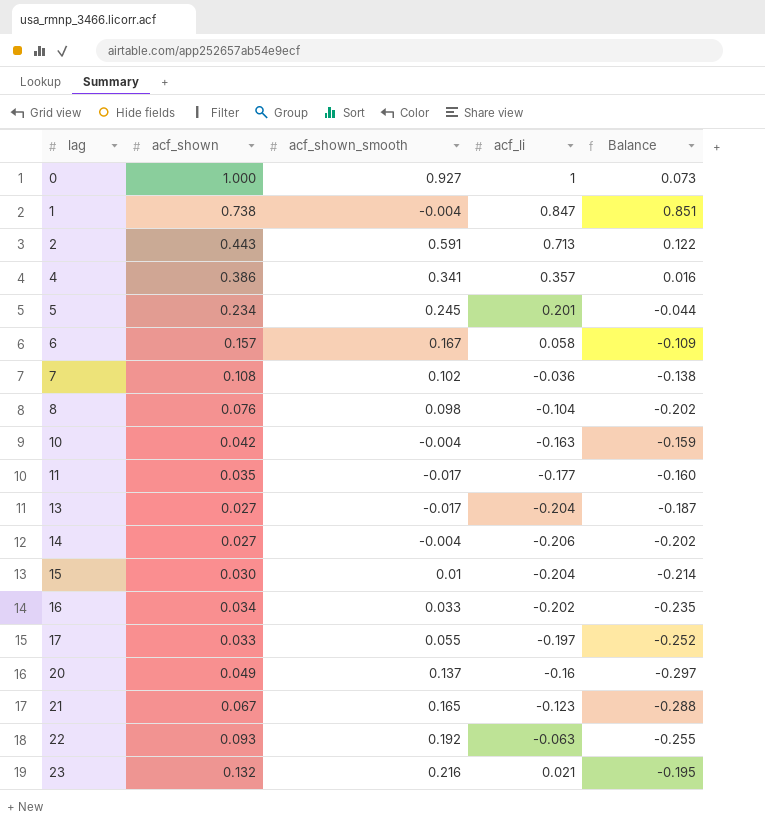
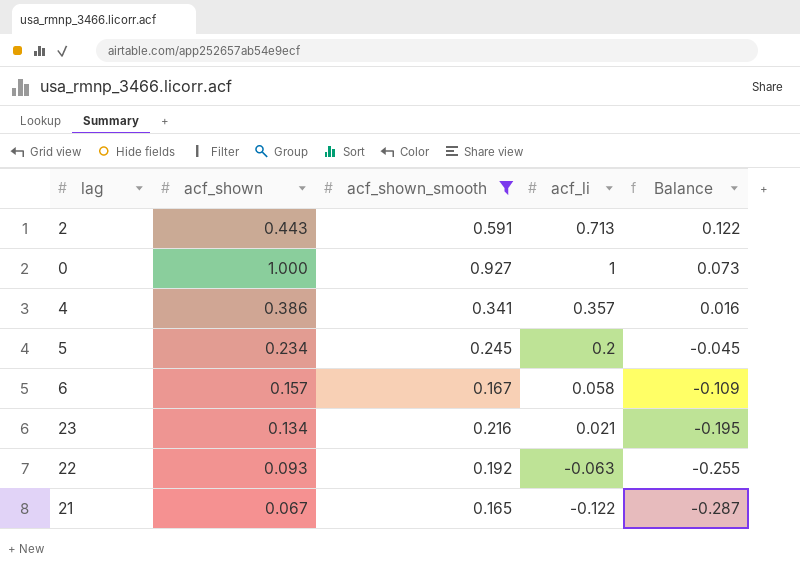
filter: none -> acf_shown_smooth >= 0.165
row order: lag ascending -> Balance descending
5 | acf_li: 0.201 -> 0.2
5 | Balance: -0.044 -> -0.045
23 | acf_shown: 0.132 -> 0.134
21 | acf_li: -0.123 -> -0.122
21 | Balance: -0.288 -> -0.287

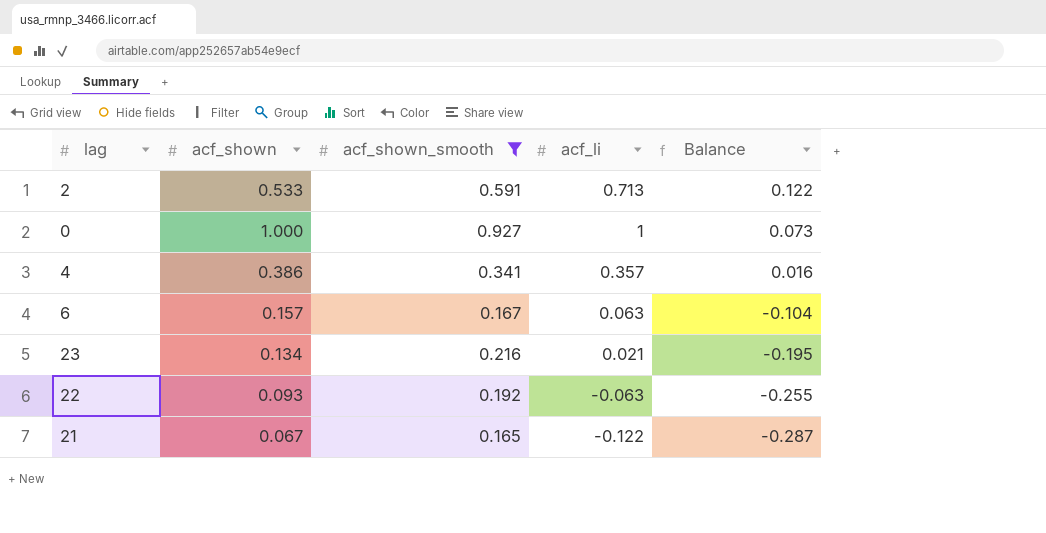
row 5: 0.234 | 0.245 | 0.2 | -0.045 -> none
2 | acf_shown: 0.443 -> 0.533
6 | acf_li: 0.058 -> 0.063
6 | Balance: -0.109 -> -0.104

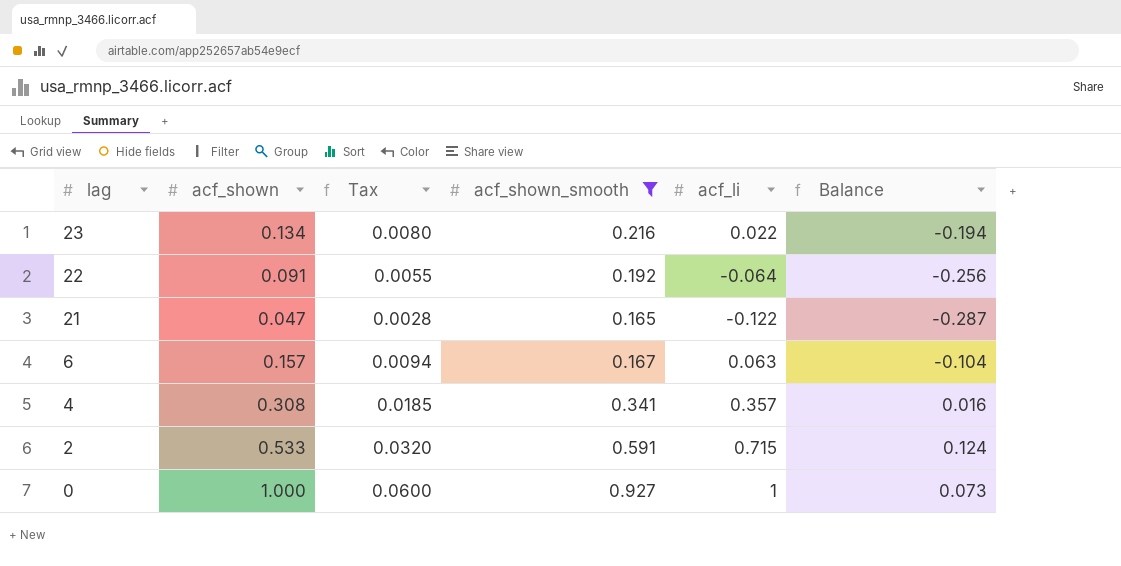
row order: Balance descending -> lag descending
column Tax | formula: none -> [acf_shown] * 0.06
23 | acf_li: 0.021 -> 0.022
23 | Balance: -0.195 -> -0.194
22 | acf_shown: 0.093 -> 0.091
22 | acf_li: -0.063 -> -0.064
22 | Balance: -0.255 -> -0.256
21 | acf_shown: 0.067 -> 0.047
4 | acf_shown: 0.386 -> 0.308
2 | acf_li: 0.713 -> 0.715
2 | Balance: 0.122 -> 0.124

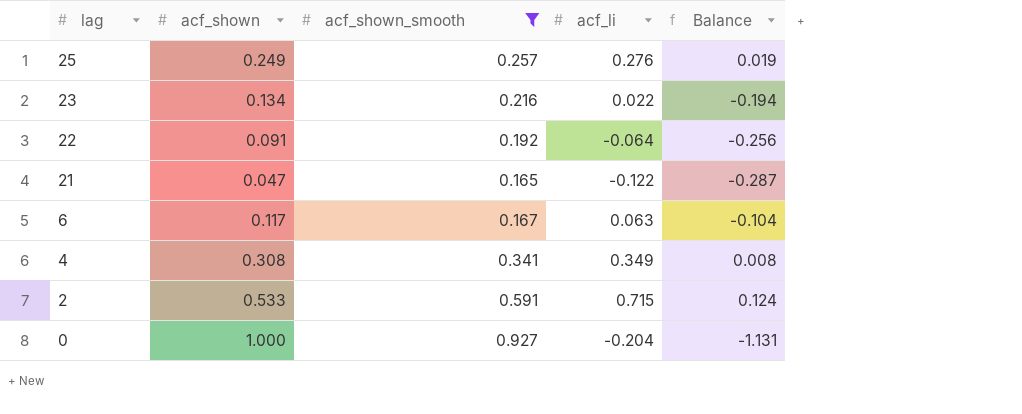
column Tax | formula: [acf_shown] * 0.06 -> none
row 25: none -> 0.249 | 0.257 | 0.276 | 0.019
6 | acf_shown: 0.157 -> 0.117
4 | acf_li: 0.357 -> 0.349
4 | Balance: 0.016 -> 0.008
0 | acf_li: 1 -> -0.204
0 | Balance: 0.073 -> -1.131

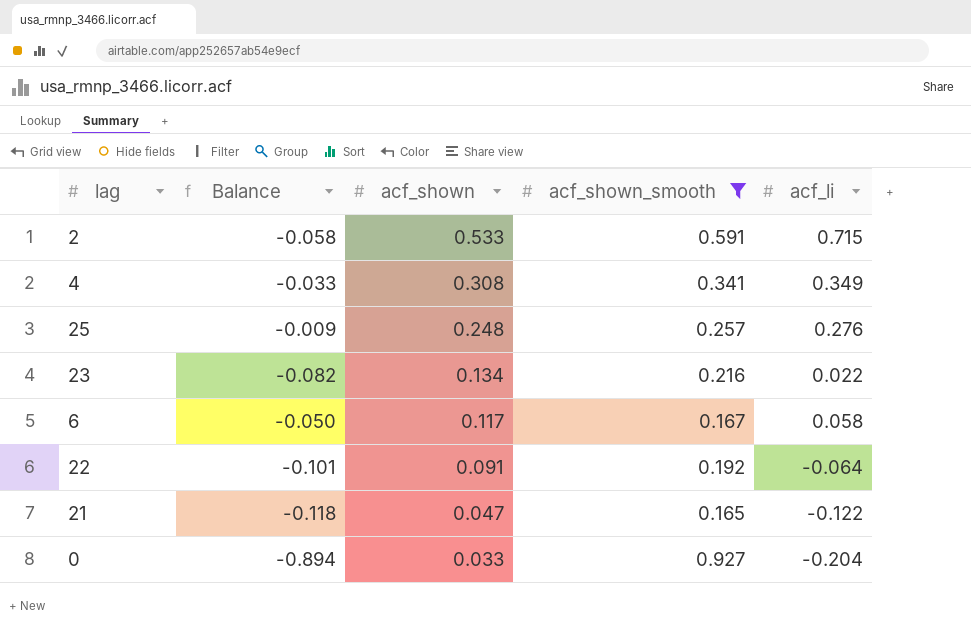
row order: lag descending -> acf_shown descending
column Balance | formula: [acf_li] - [acf_shown_smooth] -> [acf_shown] - [acf_shown_smooth]
column Balance | position: 5 -> 2
25 | acf_shown: 0.249 -> 0.248
6 | acf_li: 0.063 -> 0.058
0 | acf_shown: 1.000 -> 0.033

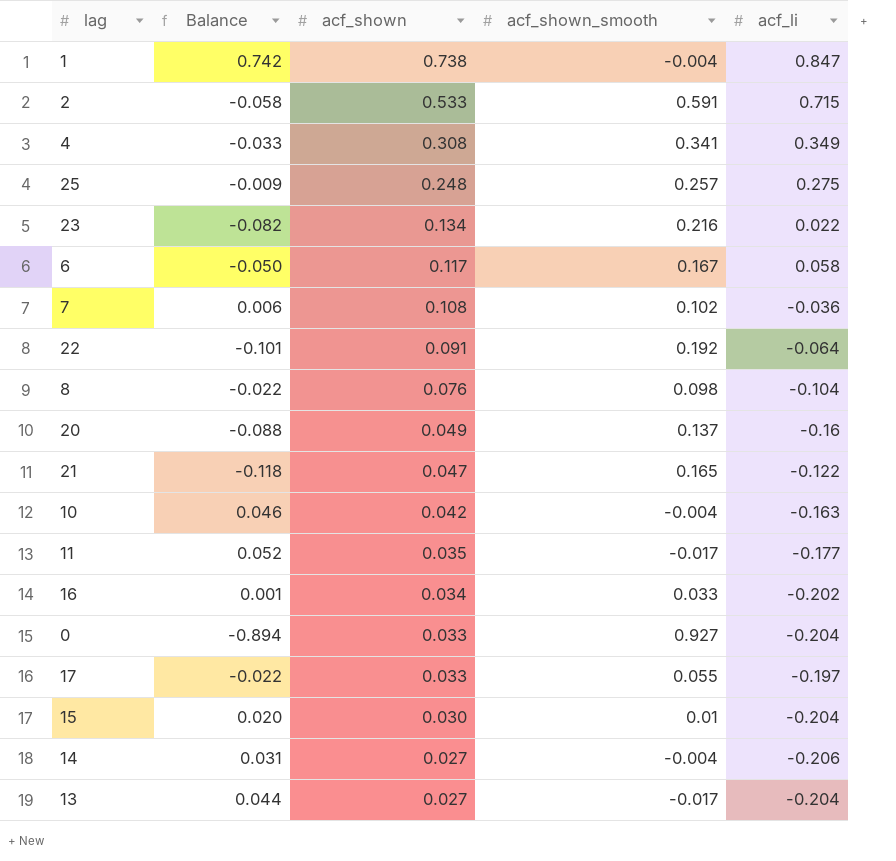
filter: acf_shown_smooth >= 0.165 -> none
25 | acf_li: 0.276 -> 0.275

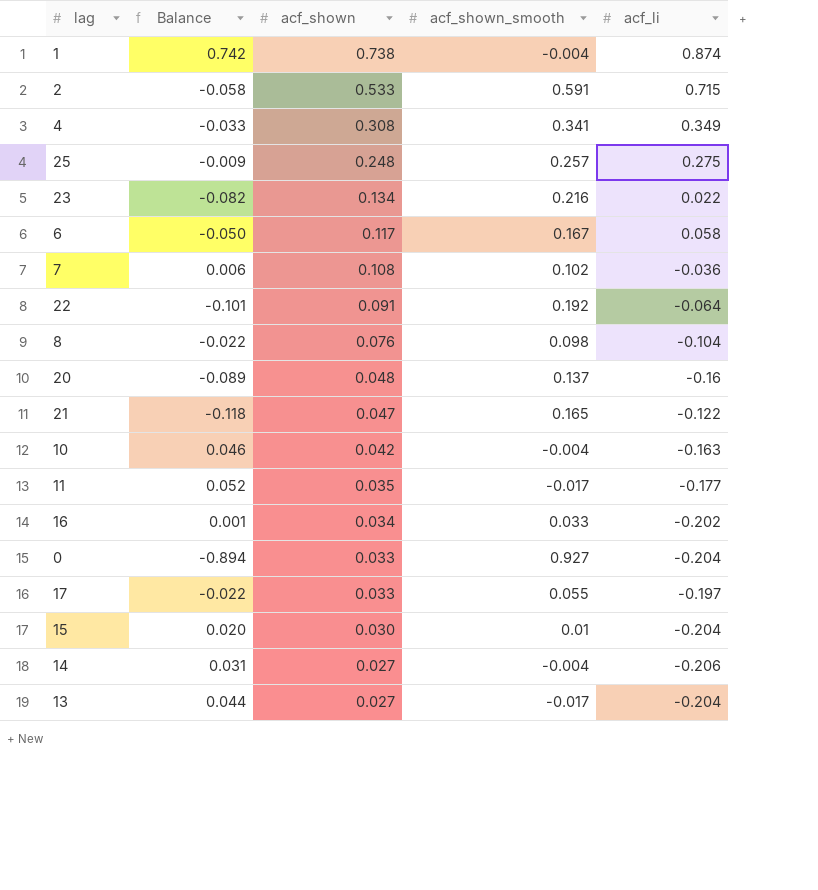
1 | acf_li: 0.847 -> 0.874
20 | Balance: -0.088 -> -0.089
20 | acf_shown: 0.049 -> 0.048

